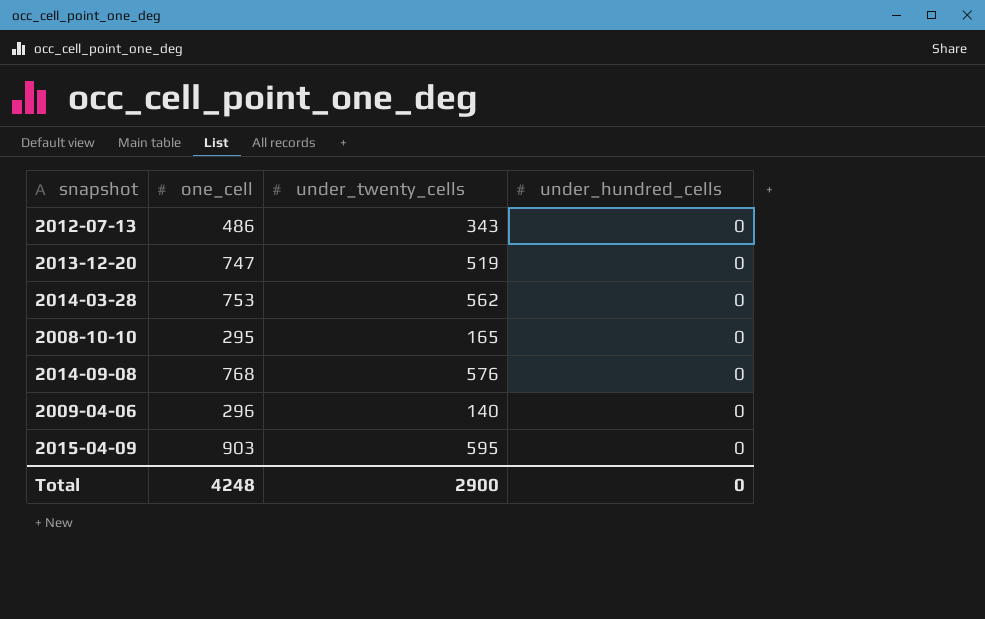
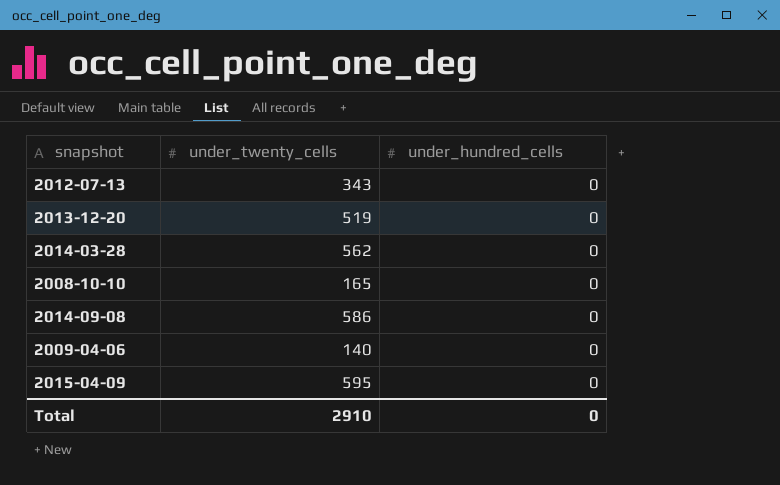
column one_cell | position: 2 -> none
2014-09-08 | under_twenty_cells: 576 -> 586
Total | under_twenty_cells: 2900 -> 2910

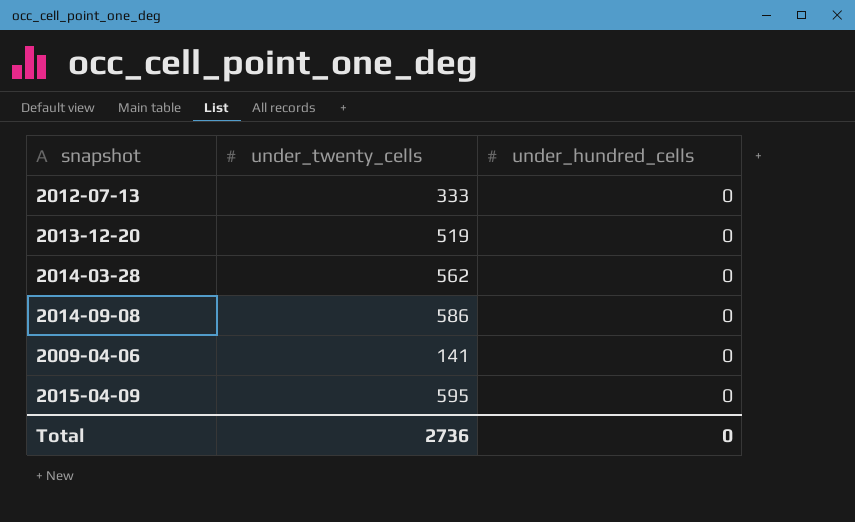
row 2008-10-10: 165 | 0 -> none
2012-07-13 | under_twenty_cells: 343 -> 333
2009-04-06 | under_twenty_cells: 140 -> 141
Total | under_twenty_cells: 2910 -> 2736

